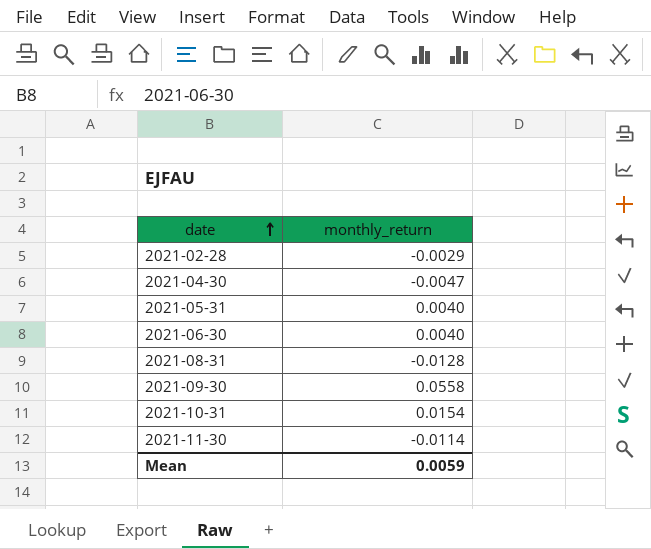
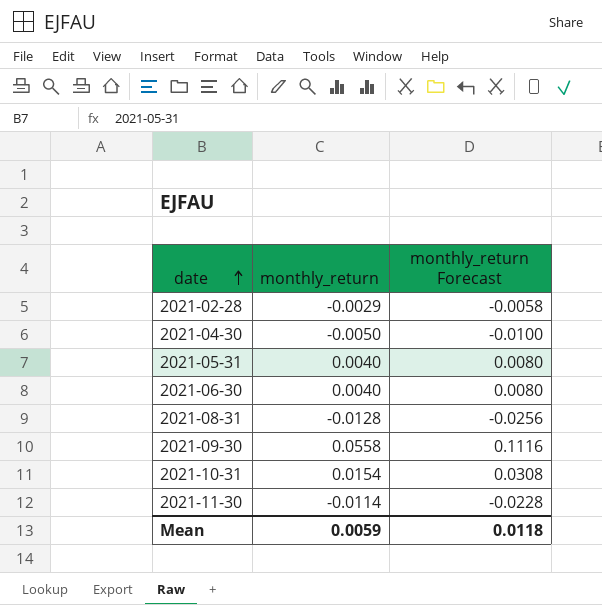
column monthly_return Forecast | formula: none -> [monthly_return] * 2
2021-04-30 | monthly_return: -0.0047 -> -0.0050

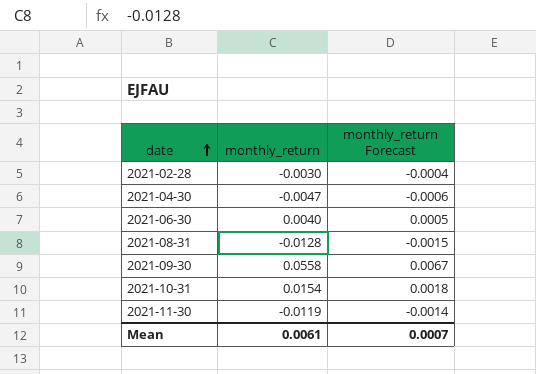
column monthly_return Forecast | formula: [monthly_return] * 2 -> [monthly_return] * 0.12
row 2021-05-31: 0.0040 | 0.0080 -> none
2021-02-28 | monthly_return: -0.0029 -> -0.0030
2021-04-30 | monthly_return: -0.0050 -> -0.0047
2021-11-30 | monthly_return: -0.0114 -> -0.0119
Mean | monthly_return: 0.0059 -> 0.0061
Mean | monthly_return Forecast: 0.0118 -> 0.0007

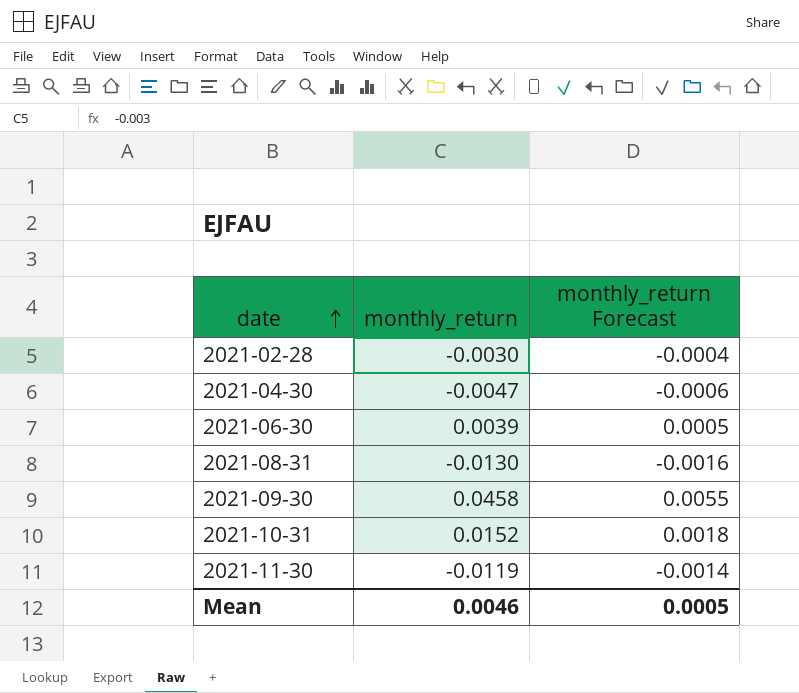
2021-06-30 | monthly_return: 0.0040 -> 0.0039
2021-08-31 | monthly_return: -0.0128 -> -0.0130
2021-08-31 | monthly_return Forecast: -0.0015 -> -0.0016
2021-09-30 | monthly_return: 0.0558 -> 0.0458
2021-09-30 | monthly_return Forecast: 0.0067 -> 0.0055
2021-10-31 | monthly_return: 0.0154 -> 0.0152
Mean | monthly_return: 0.0061 -> 0.0046
Mean | monthly_return Forecast: 0.0007 -> 0.0005

